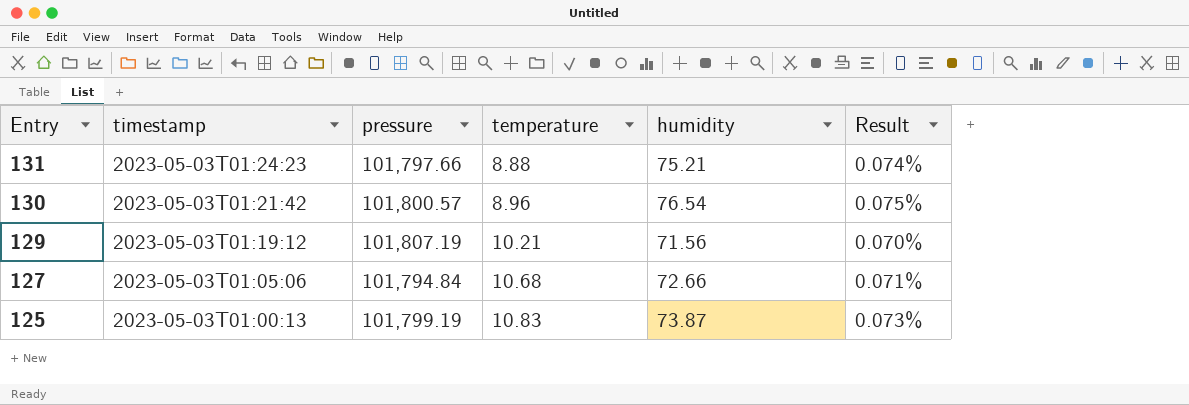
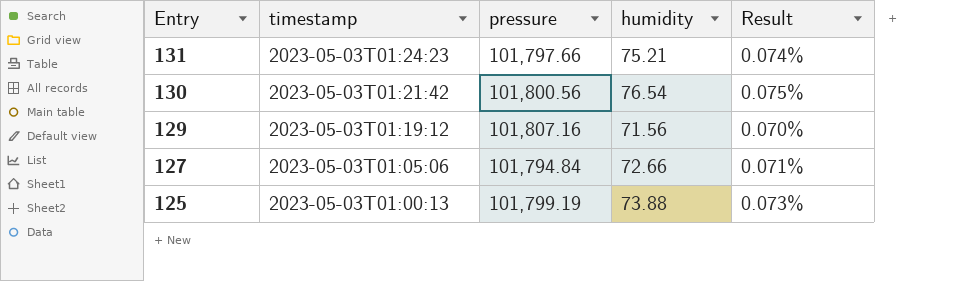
column temperature | position: 4 -> none
130 | pressure: 101,800.57 -> 101,800.56
129 | pressure: 101,807.19 -> 101,807.16
125 | humidity: 73.87 -> 73.88

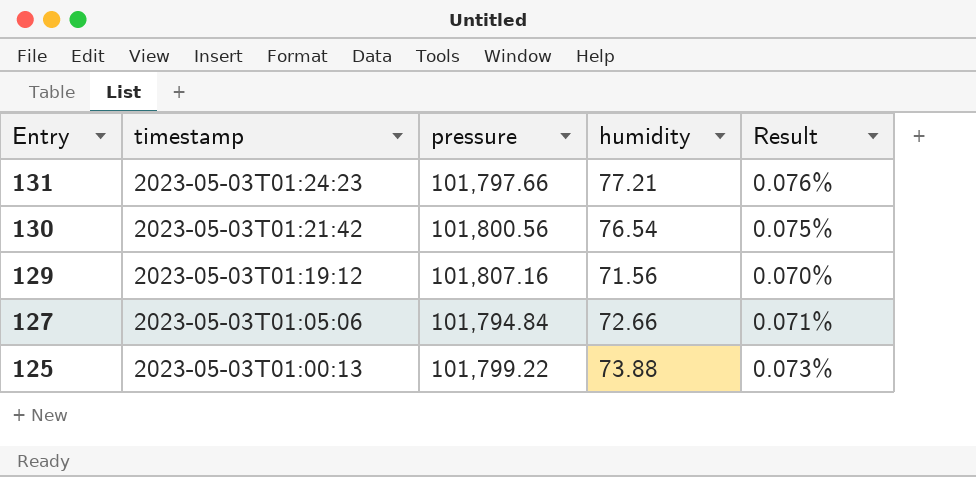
131 | humidity: 75.21 -> 77.21
131 | Result: 0.074% -> 0.076%
125 | pressure: 101,799.19 -> 101,799.22

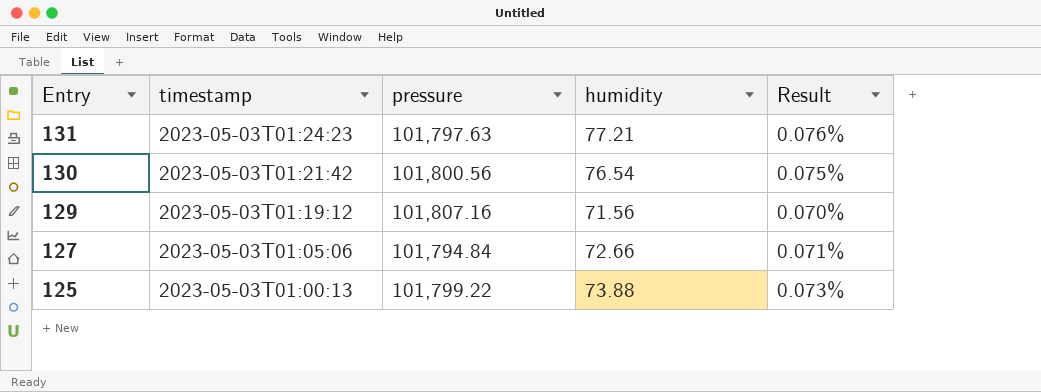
131 | pressure: 101,797.66 -> 101,797.63

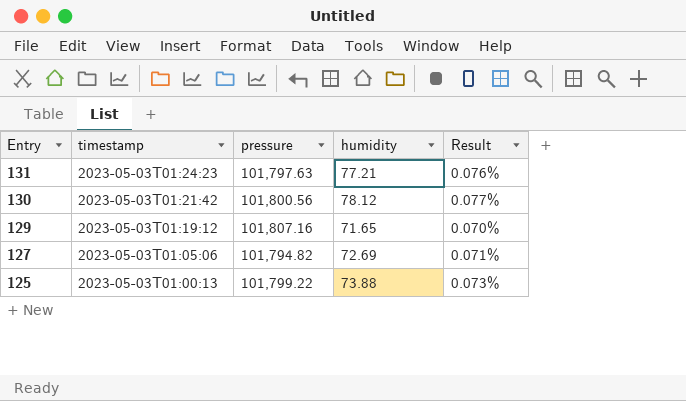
130 | humidity: 76.54 -> 78.12
130 | Result: 0.075% -> 0.077%
129 | humidity: 71.56 -> 71.65
127 | pressure: 101,794.84 -> 101,794.82
127 | humidity: 72.66 -> 72.69

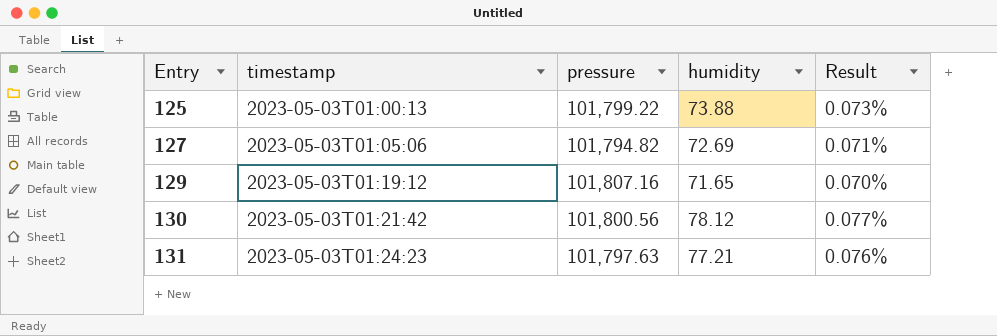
row order: Entry descending -> Entry ascending

